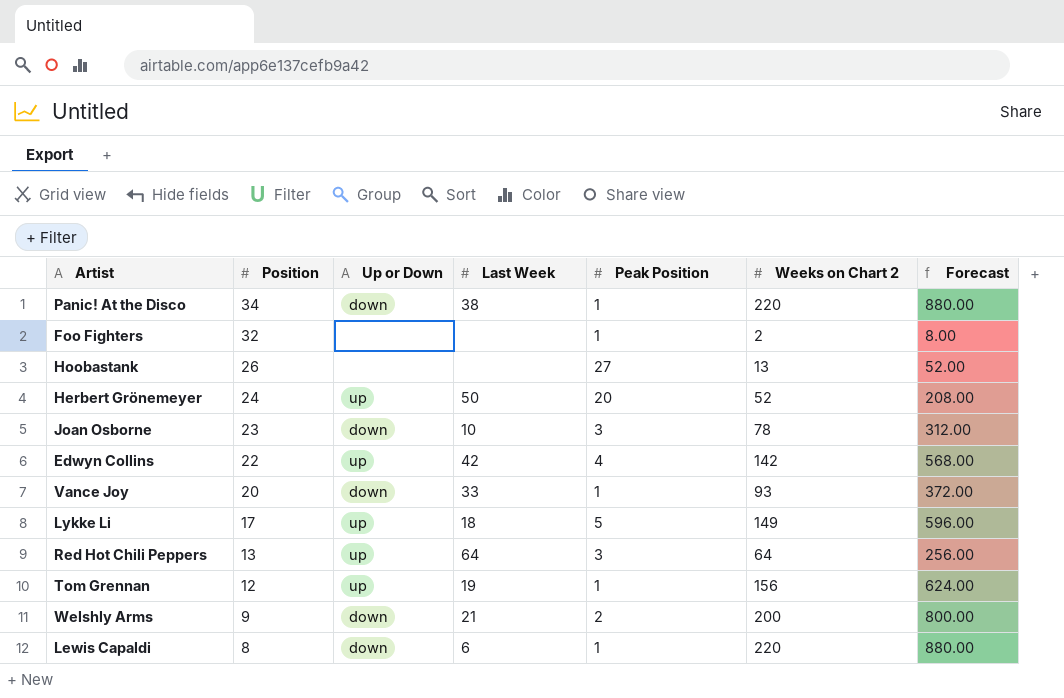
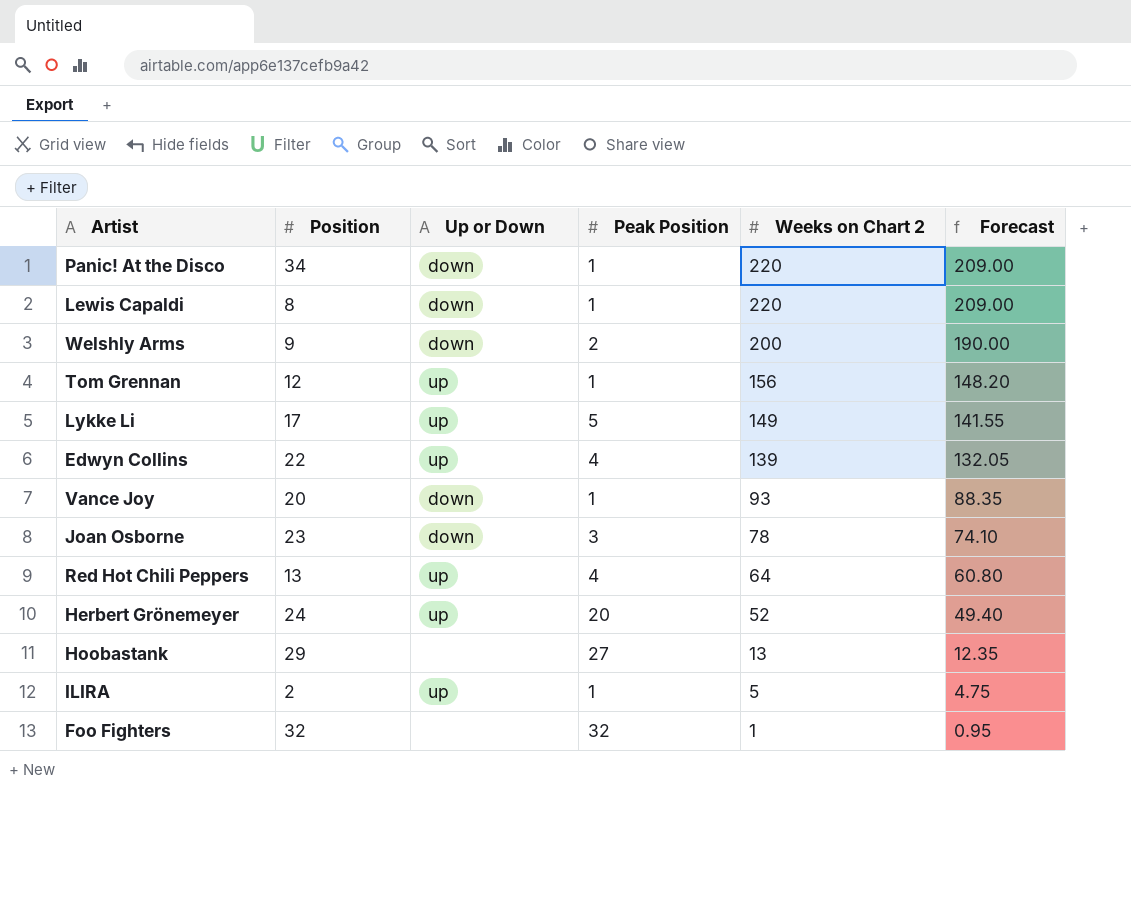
row order: Position descending -> Weeks on Chart 2 descending
column Last Week | position: 4 -> none
column Forecast | formula: [Weeks on Chart 2] * 4 -> [Weeks on Chart 2] * 0.95
Edwyn Collins | Weeks on Chart 2: 142 -> 139
Red Hot Chili Peppers | Peak Position: 3 -> 4
Hoobastank | Position: 26 -> 29
row ILIRA: none -> 2 | up | 1 | 5 | 4.75
Foo Fighters | Peak Position: 1 -> 32
Foo Fighters | Weeks on Chart 2: 2 -> 1

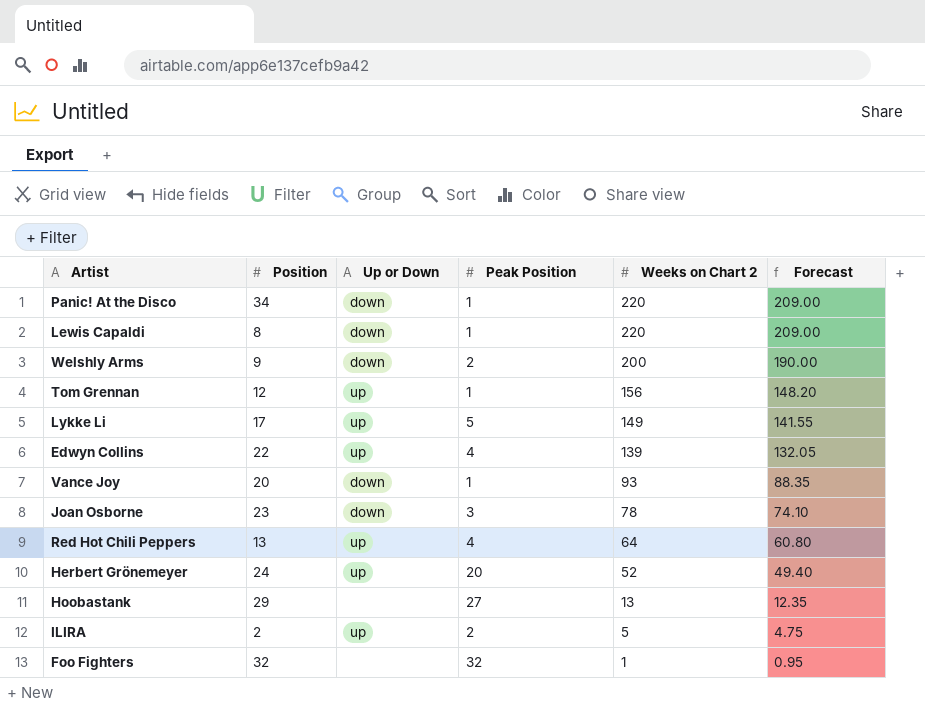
ILIRA | Peak Position: 1 -> 2

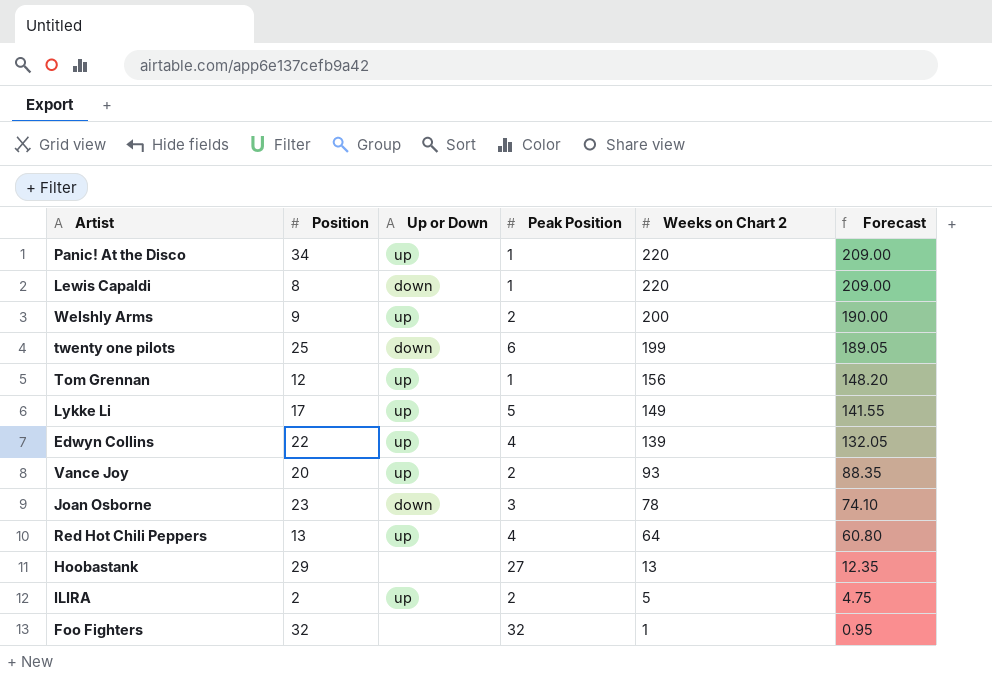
row Herbert Grönemeyer: 24 | up | 20 | 52 | 49.40 -> none
Panic! At the Disco | Up or Down: down -> up
Welshly Arms | Up or Down: down -> up
row twenty one pilots: none -> 25 | down | 6 | 199 | 189.05
Vance Joy | Up or Down: down -> up
Vance Joy | Peak Position: 1 -> 2

